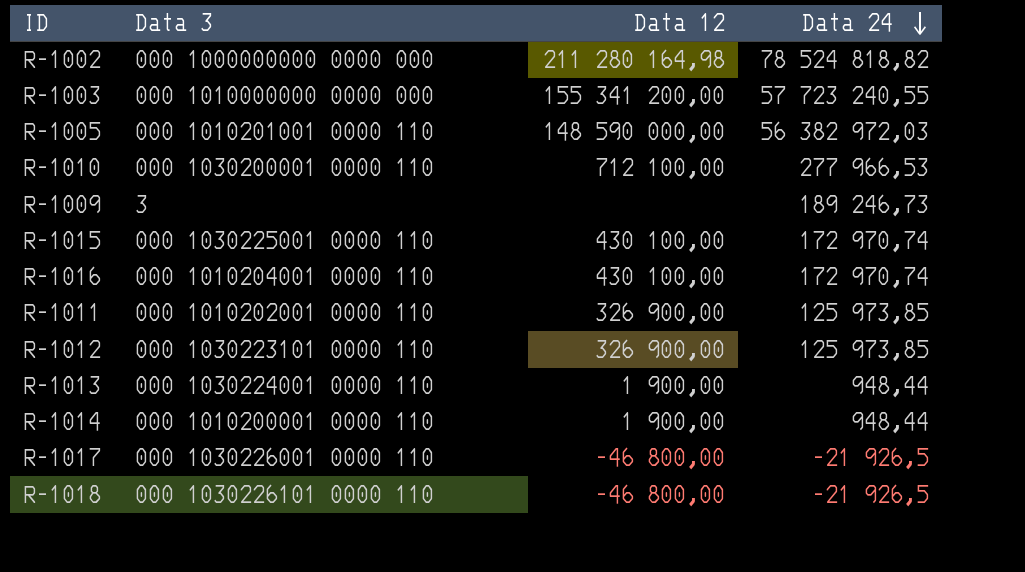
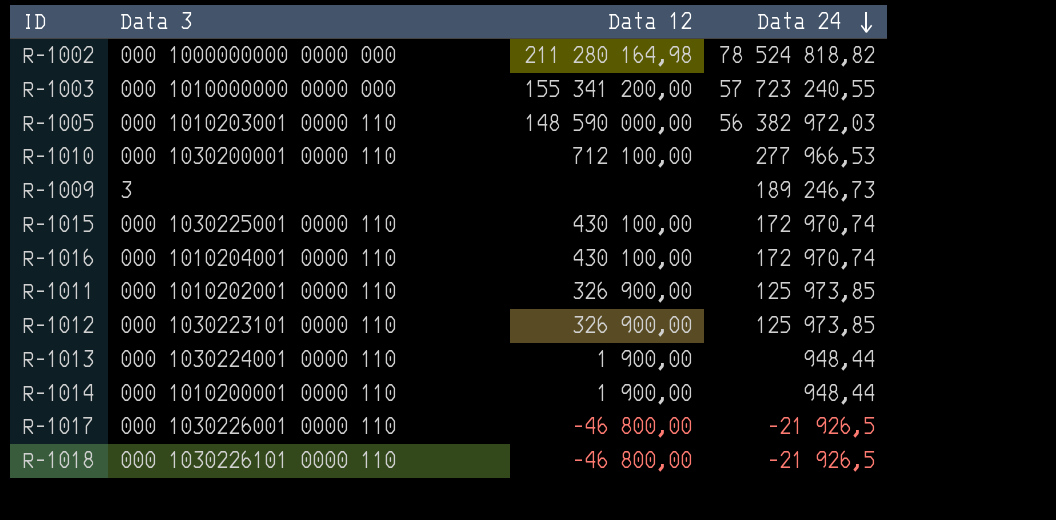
R-1005 | Data 3: 000 1010201001 0000 110 -> 000 1010203001 0000 110

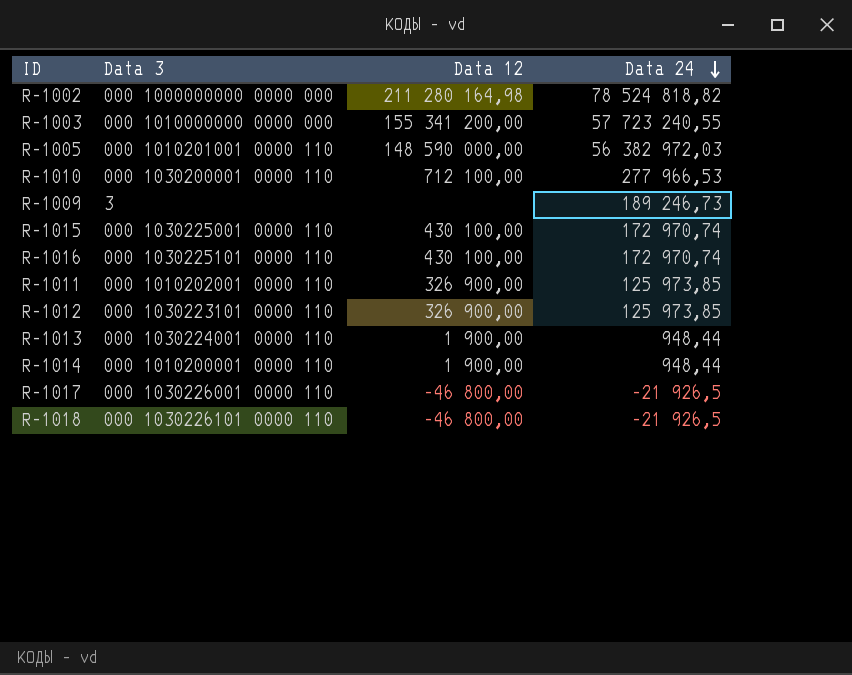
R-1005 | Data 3: 000 1010203001 0000 110 -> 000 1010201001 0000 110
R-1016 | Data 3: 000 1010204001 0000 110 -> 000 1030225101 0000 110

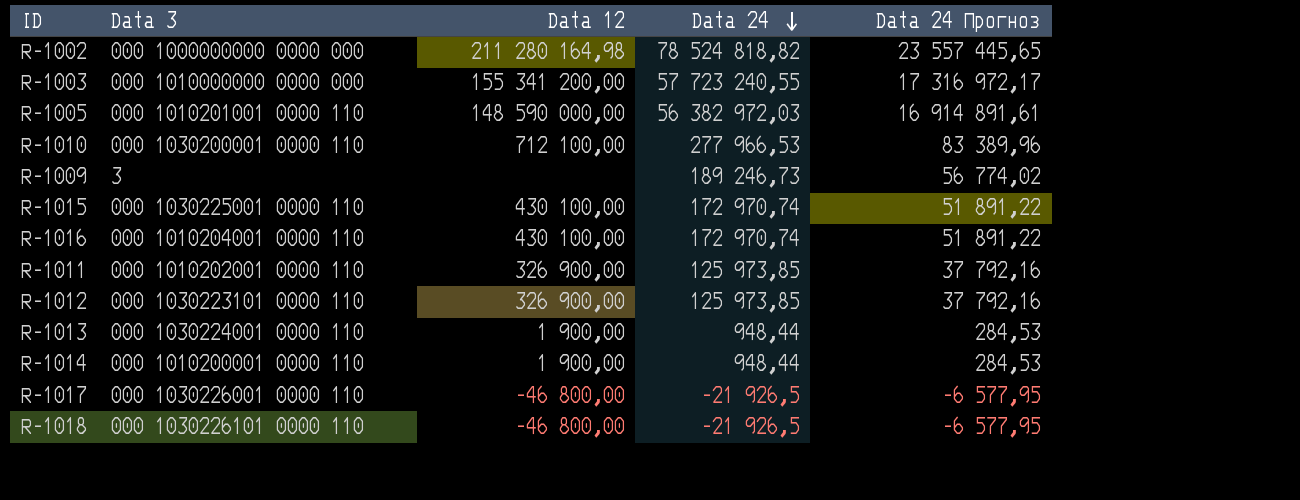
column Data 24 Прогноз | formula: none -> [Data 24] * 0,3
R-1016 | Data 3: 000 1030225101 0000 110 -> 000 1010204001 0000 110

